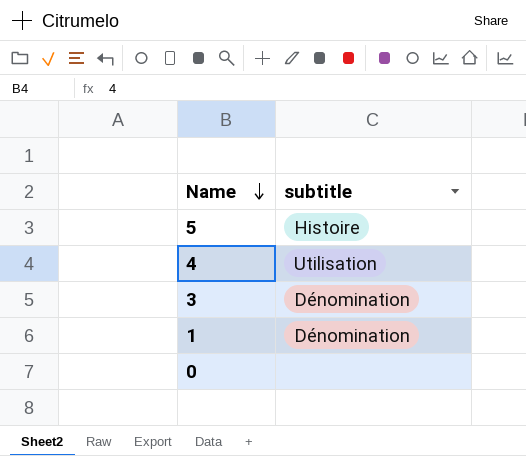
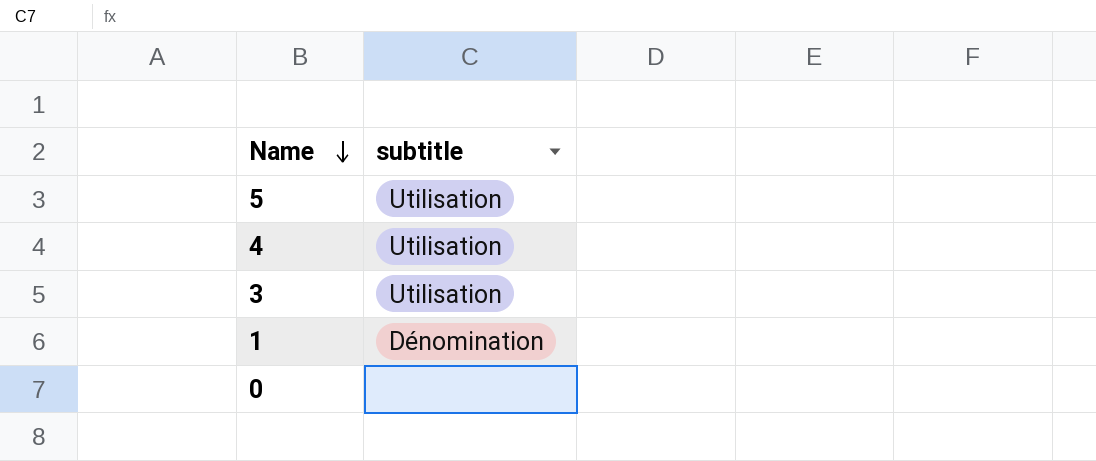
5 | subtitle: Histoire -> Utilisation
3 | subtitle: Dénomination -> Utilisation

